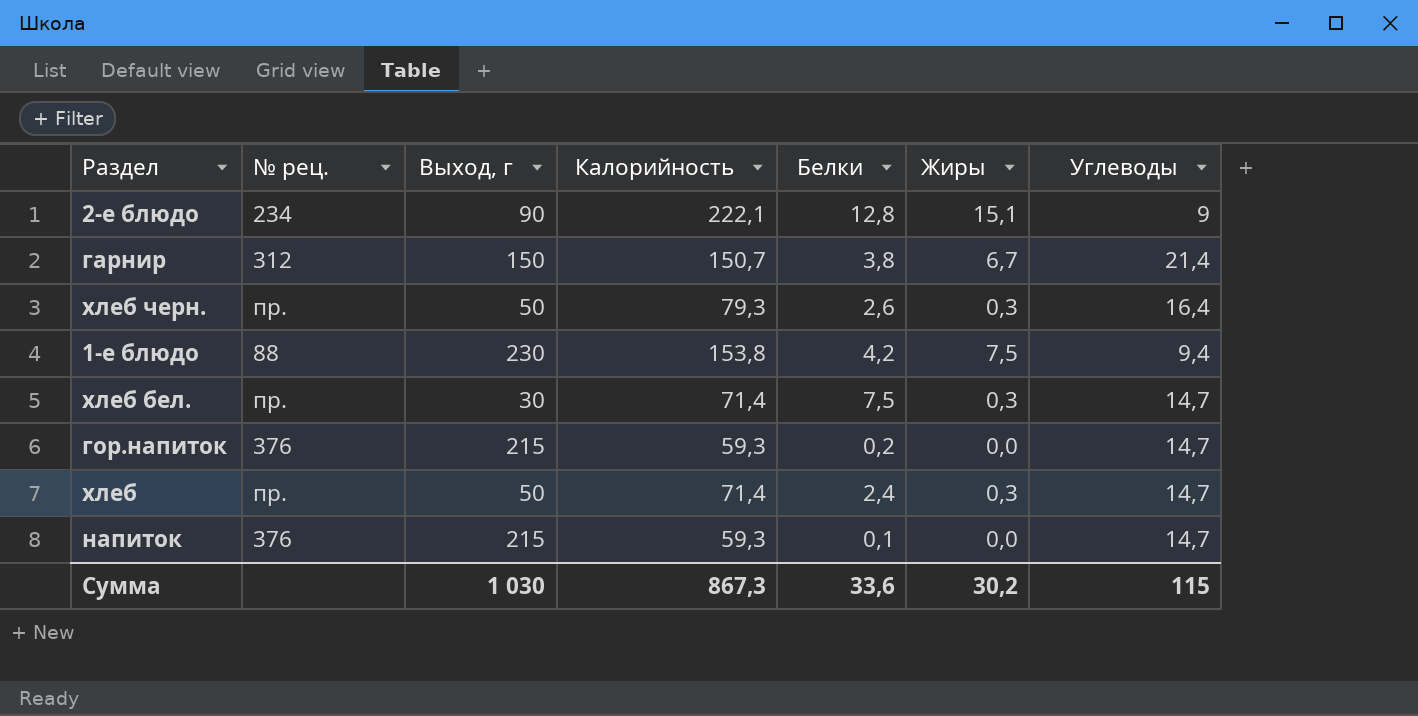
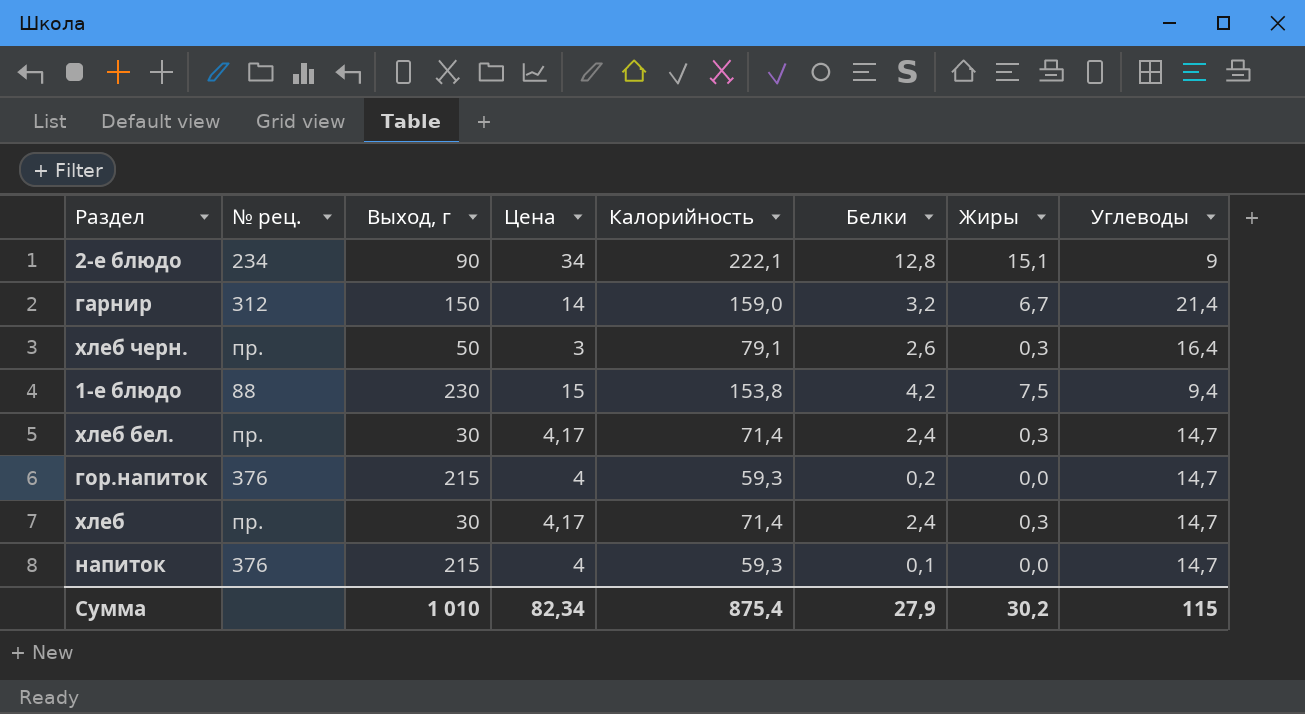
column Цена | position: none -> 4
гарнир | Калорийность: 150,7 -> 159,0
гарнир | Белки: 3,8 -> 3,2
хлеб черн. | Калорийность: 79,3 -> 79,1
хлеб бел. | Белки: 7,5 -> 2,4
хлеб | Выход, г: 50 -> 30
Сумма | Выход, г: 1 030 -> 1 010
Сумма | Калорийность: 867,3 -> 875,4
Сумма | Белки: 33,6 -> 27,9

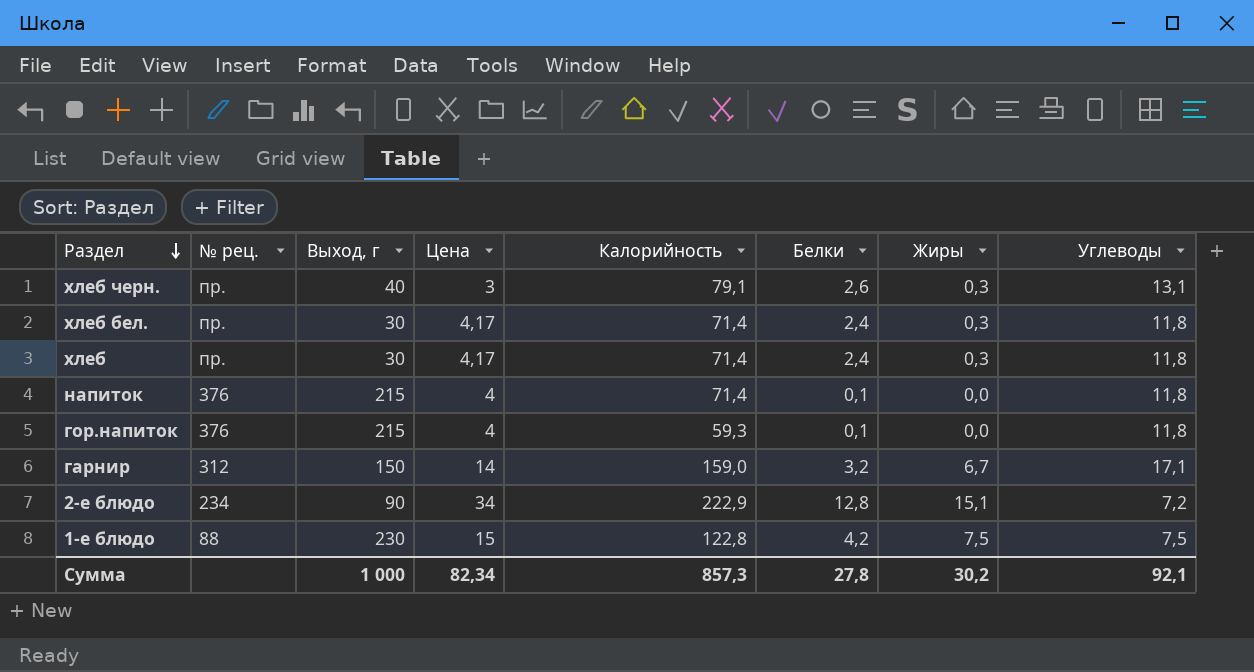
row order: none -> Раздел descending
хлеб черн. | Выход, г: 50 -> 40
хлеб черн. | Углеводы: 16,4 -> 13,1
хлеб бел. | Углеводы: 14,7 -> 11,8
хлеб | Углеводы: 14,7 -> 11,8
напиток | Калорийность: 59,3 -> 71,4
напиток | Углеводы: 14,7 -> 11,8
гор.напиток | Белки: 0,2 -> 0,1
гор.напиток | Углеводы: 14,7 -> 11,8
гарнир | Углеводы: 21,4 -> 17,1
2-е блюдо | Калорийность: 222,1 -> 222,9
2-е блюдо | Углеводы: 9 -> 7,2
1-е блюдо | Калорийность: 153,8 -> 122,8
1-е блюдо | Углеводы: 9,4 -> 7,5
Сумма | Выход, г: 1 010 -> 1 000
Сумма | Калорийность: 875,4 -> 857,3
Сумма | Белки: 27,9 -> 27,8
Сумма | Углеводы: 115 -> 92,1

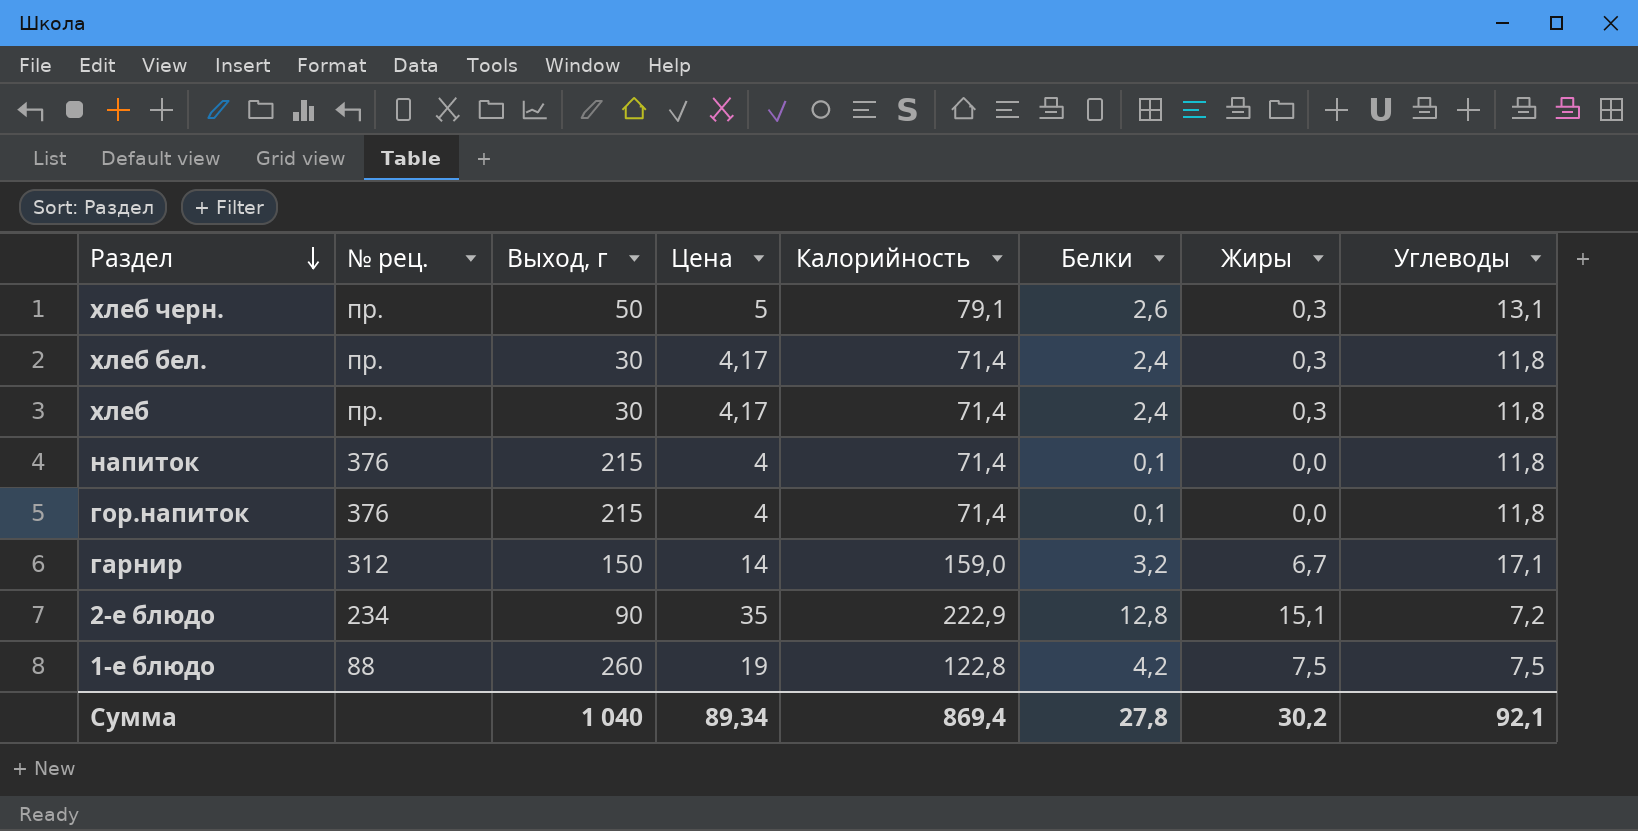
хлеб черн. | Выход, г: 40 -> 50
хлеб черн. | Цена: 3 -> 5
гор.напиток | Калорийность: 59,3 -> 71,4
2-е блюдо | Цена: 34 -> 35
1-е блюдо | Выход, г: 230 -> 260
1-е блюдо | Цена: 15 -> 19
Сумма | Выход, г: 1 000 -> 1 040
Сумма | Цена: 82,34 -> 89,34
Сумма | Калорийность: 857,3 -> 869,4

